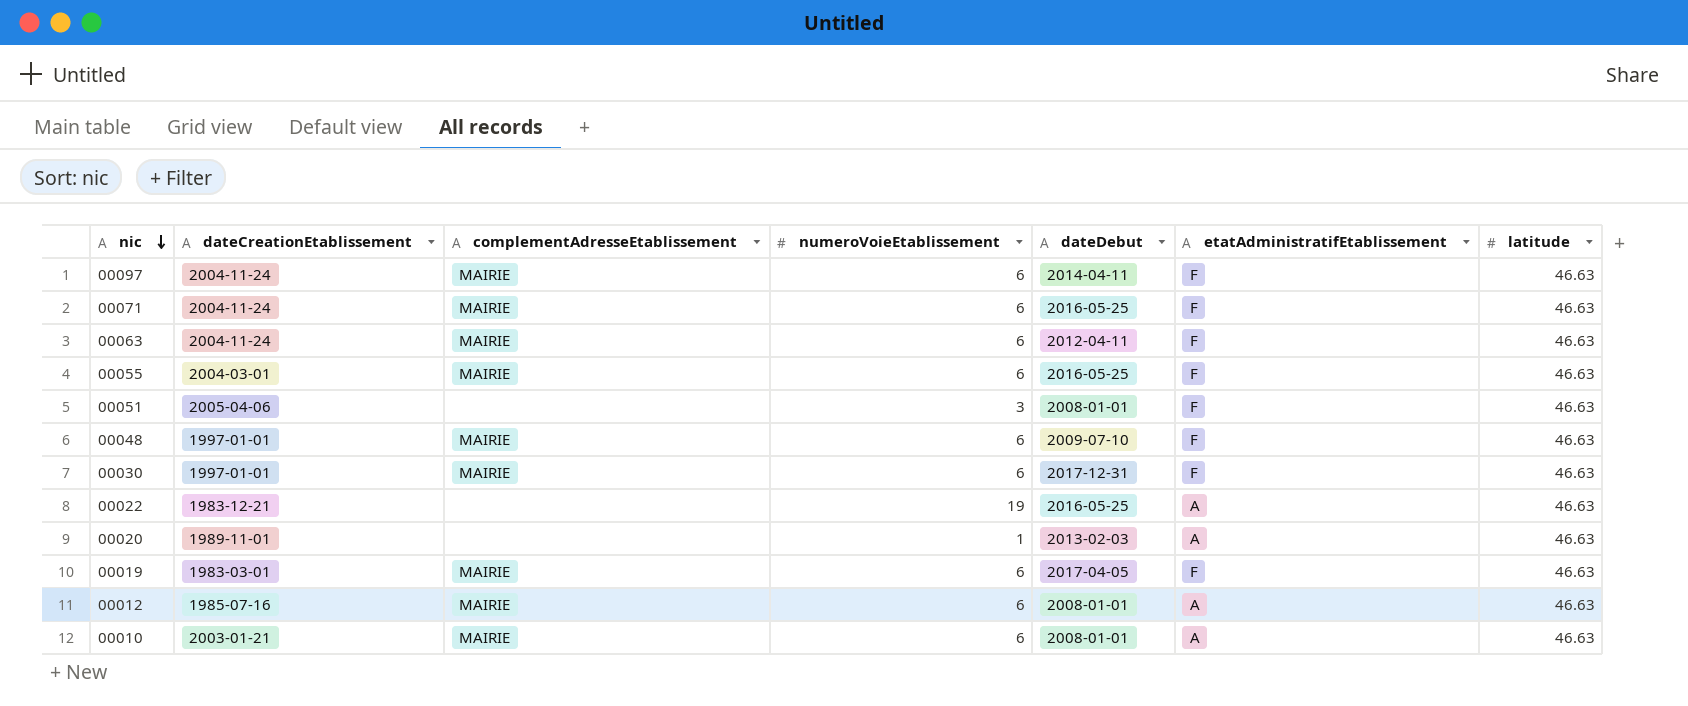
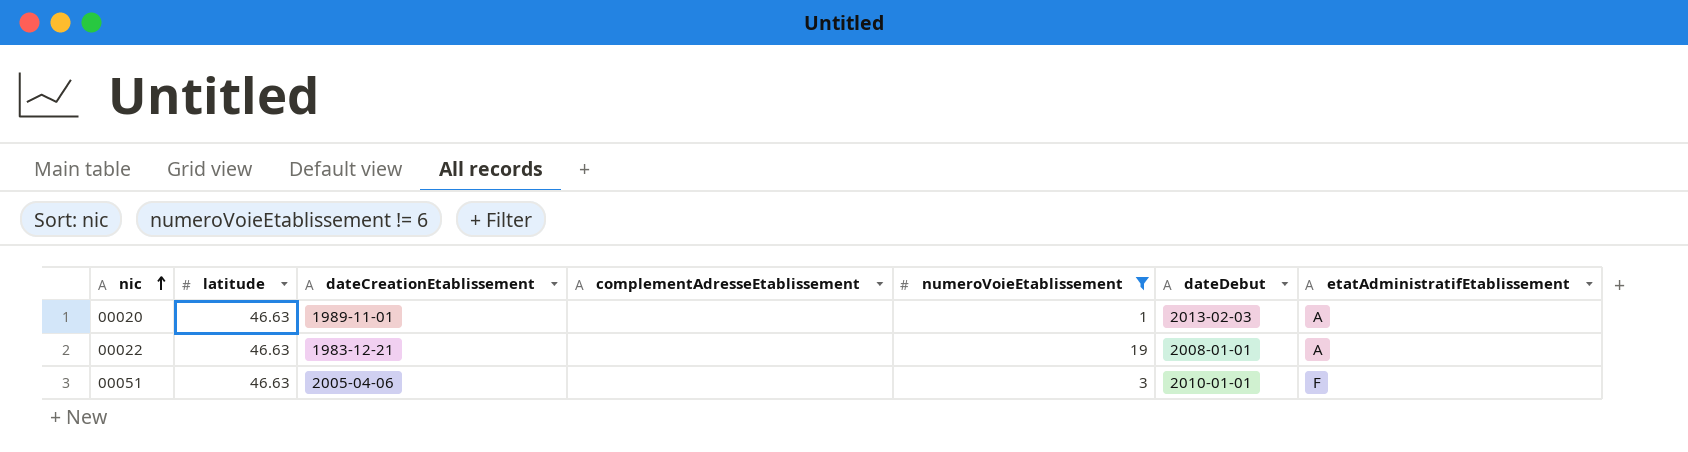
filter: none -> numeroVoieEtablissement != 6
row order: nic descending -> nic ascending
column latitude | position: 7 -> 2
00022 | dateDebut: 2016-05-25 -> 2008-01-01
00051 | dateDebut: 2008-01-01 -> 2010-01-01

